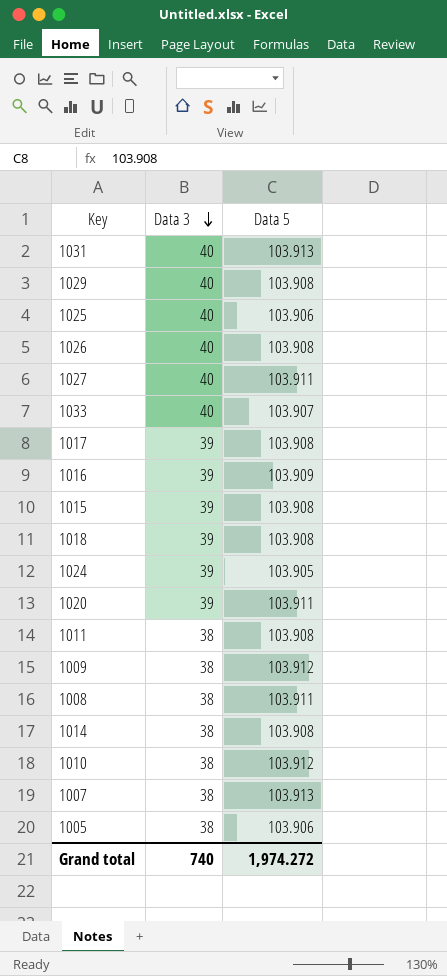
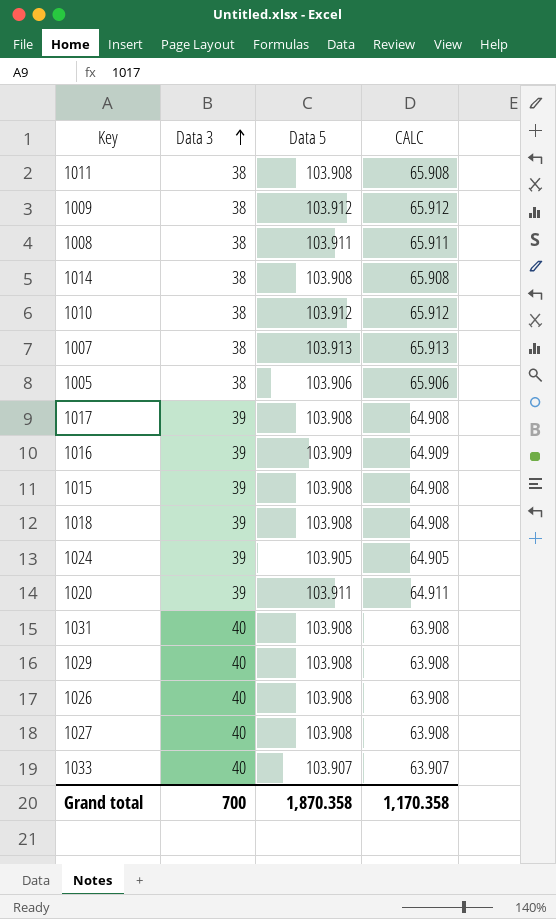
row order: Data 3 descending -> Data 3 ascending
column CALC | formula: none -> [Data 5] - [Data 3]
row 1025: 40 | 103.906 -> none
1031 | Data 5: 103.913 -> 103.908
1027 | Data 5: 103.911 -> 103.908
Grand total | Data 3: 740 -> 700
Grand total | Data 5: 1,974.272 -> 1,870.358

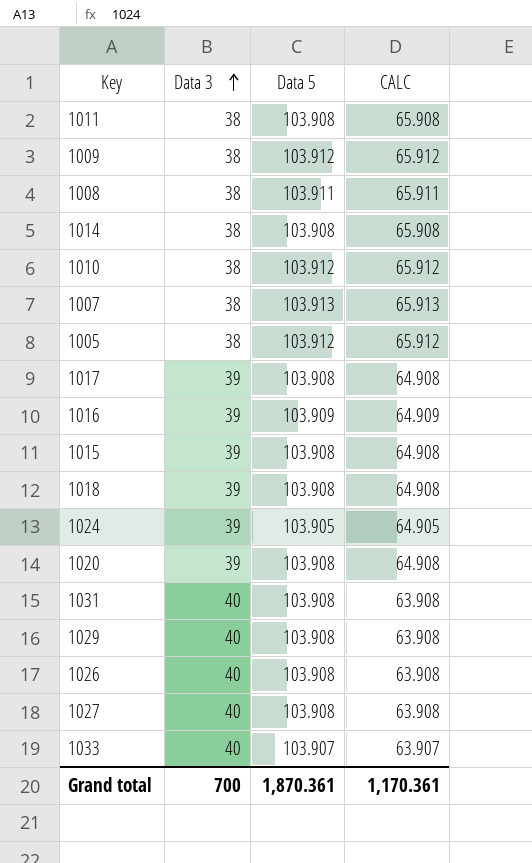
1005 | Data 5: 103.906 -> 103.912
1005 | CALC: 65.906 -> 65.912
1020 | Data 5: 103.911 -> 103.908
1020 | CALC: 64.911 -> 64.908
Grand total | Data 5: 1,870.358 -> 1,870.361
Grand total | CALC: 1,170.358 -> 1,170.361

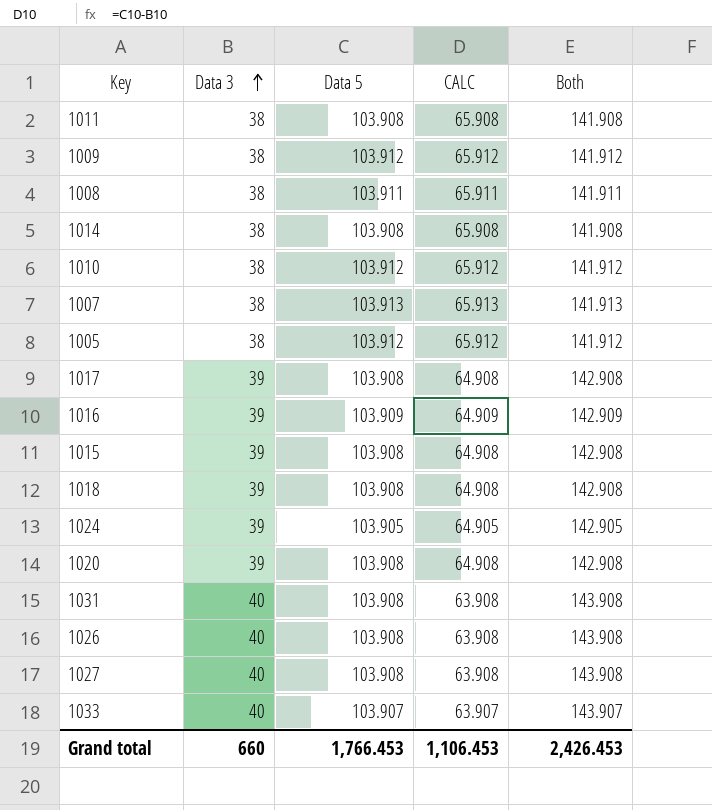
column Both | formula: none -> [Data 3] + [Data 5]
row 1029: 40 | 103.908 | 63.908 -> none
Grand total | Data 3: 700 -> 660
Grand total | Data 5: 1,870.361 -> 1,766.453
Grand total | CALC: 1,170.361 -> 1,106.453

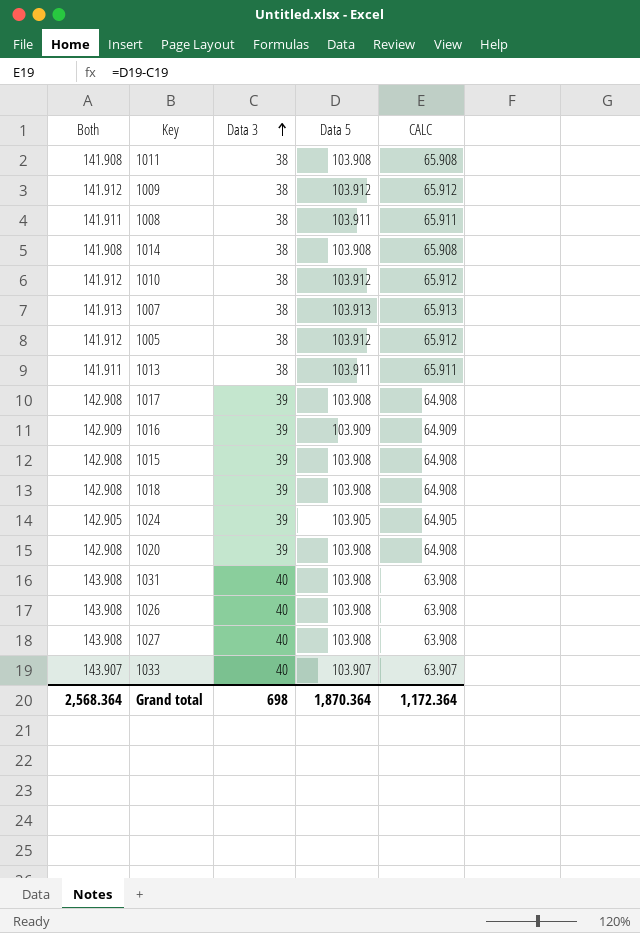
column Both | position: 5 -> 1
row 1013: none -> 141.911 | 38 | 103.911 | 65.911
Grand total | Both: 2,426.453 -> 2,568.364
Grand total | Data 3: 660 -> 698
Grand total | Data 5: 1,766.453 -> 1,870.364
Grand total | CALC: 1,106.453 -> 1,172.364

